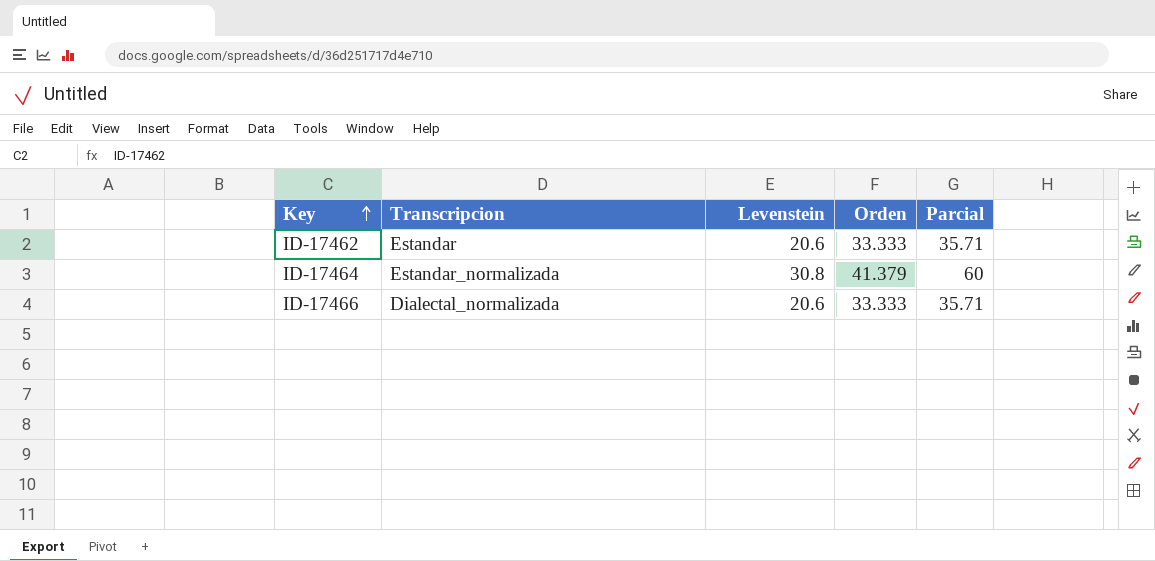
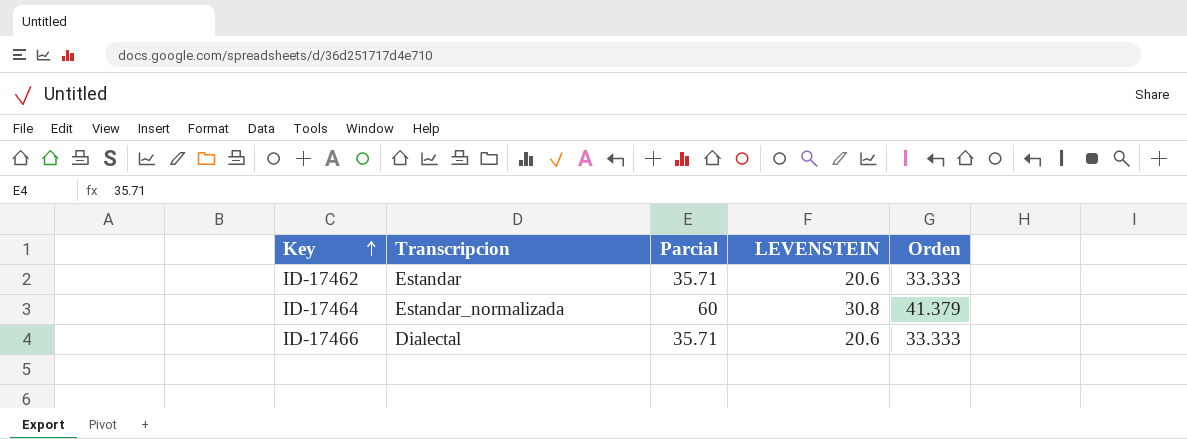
column Parcial | position: 5 -> 3
column name: Levenstein -> LEVENSTEIN
ID-17466 | Transcripcion: Dialectal_normalizada -> Dialectal

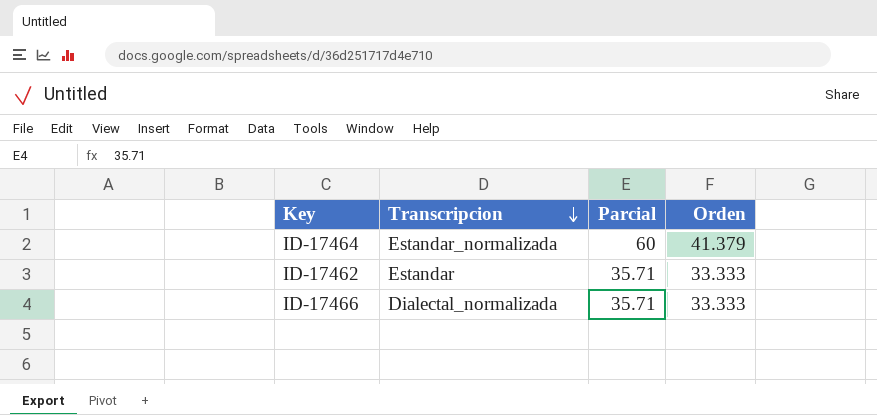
row order: Key ascending -> Transcripcion descending
column LEVENSTEIN | position: 4 -> none
ID-17466 | Transcripcion: Dialectal -> Dialectal_normalizada

